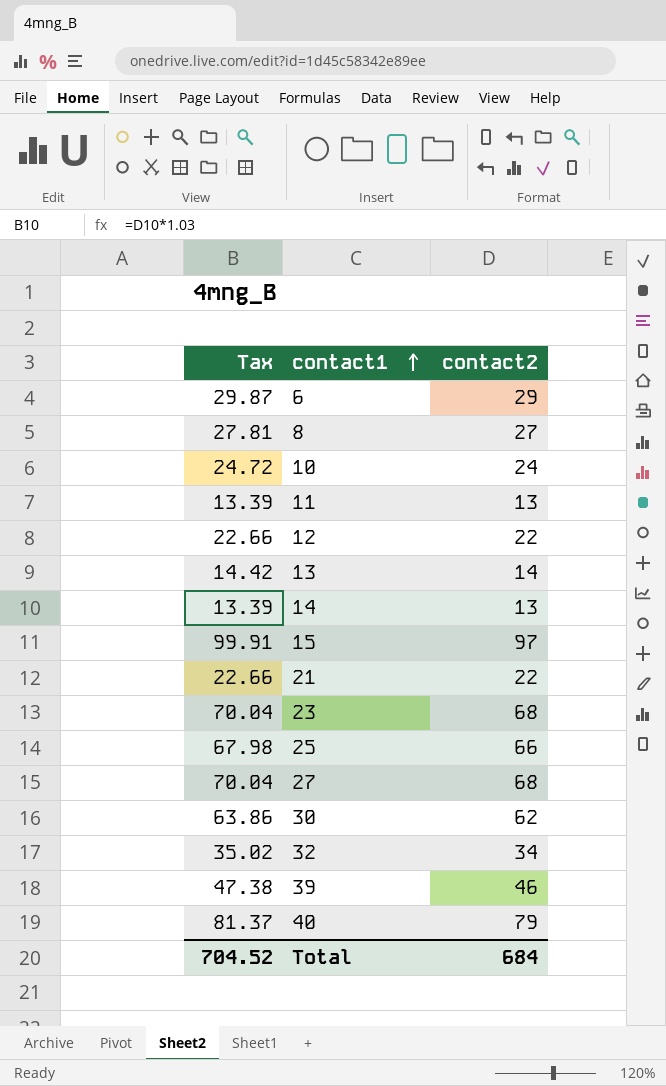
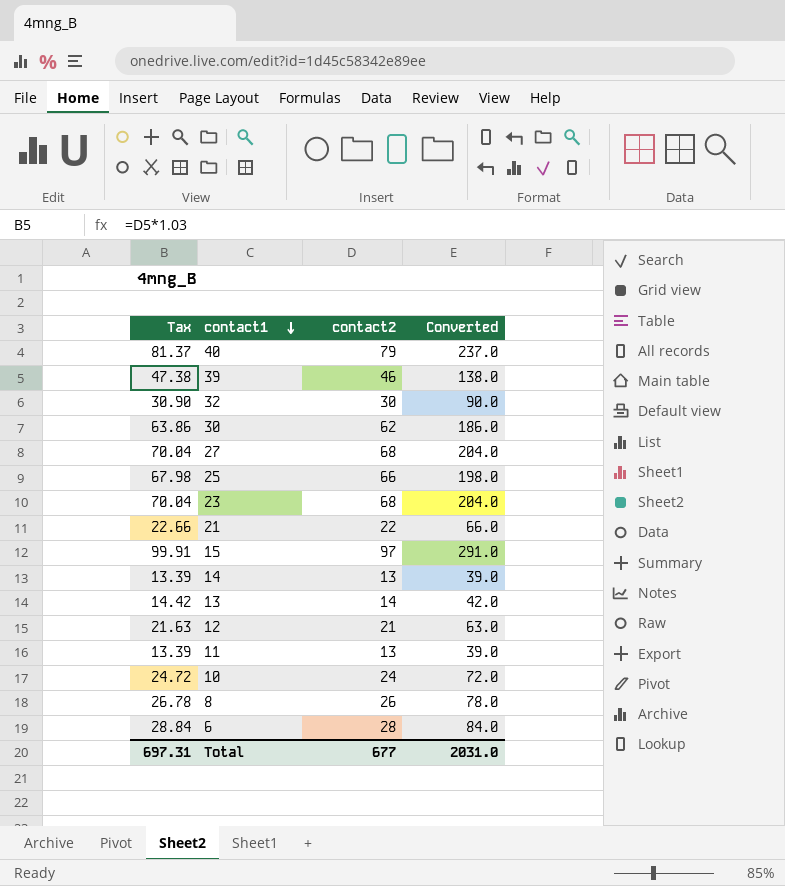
row order: contact1 ascending -> contact1 descending
column Converted | formula: none -> [contact2] * 3
32 | Tax: 35.02 -> 30.90
32 | contact2: 34 -> 30
12 | Tax: 22.66 -> 21.63
12 | contact2: 22 -> 21
8 | Tax: 27.81 -> 26.78
8 | contact2: 27 -> 26
6 | Tax: 29.87 -> 28.84
6 | contact2: 29 -> 28
Total | Tax: 704.52 -> 697.31
Total | contact2: 684 -> 677

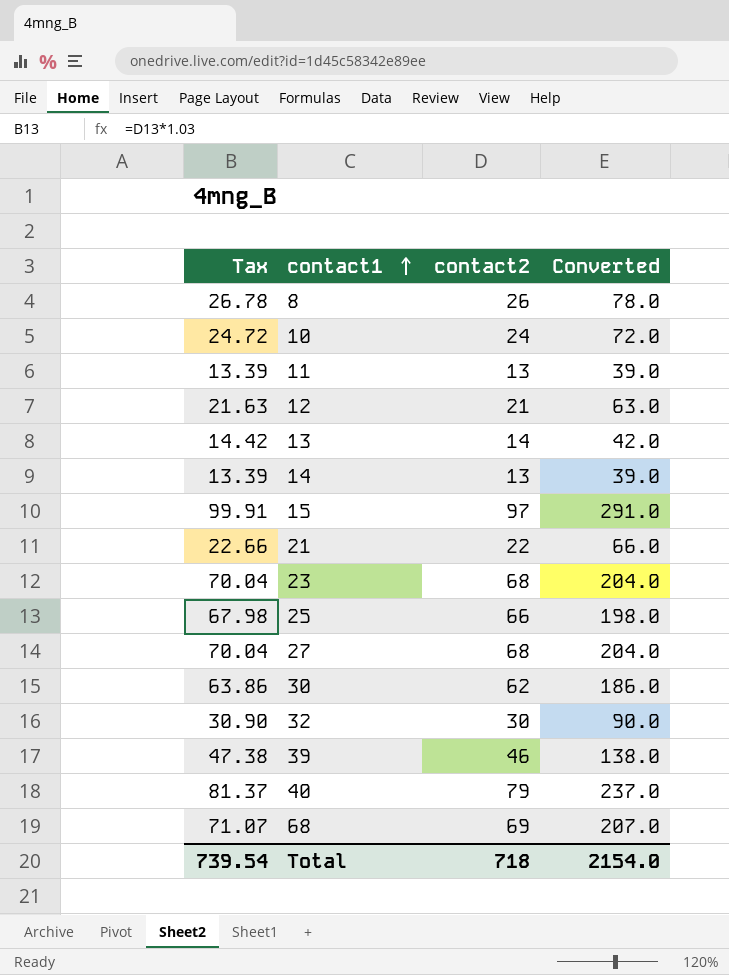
row order: contact1 descending -> contact1 ascending
row 6: 28.84 | 28 | 84.0 -> none
row 68: none -> 71.07 | 69 | 207.0
Total | Tax: 697.31 -> 739.54
Total | contact2: 677 -> 718
Total | Converted: 2031.0 -> 2154.0

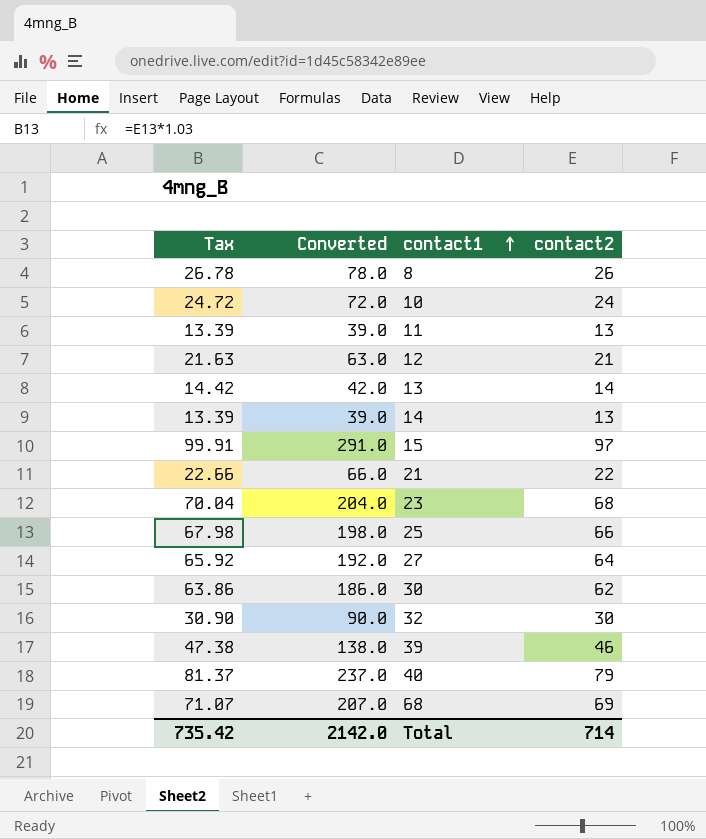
column Converted | position: 4 -> 2
27 | Tax: 70.04 -> 65.92
27 | Converted: 204.0 -> 192.0
27 | contact2: 68 -> 64
Total | Tax: 739.54 -> 735.42
Total | Converted: 2154.0 -> 2142.0
Total | contact2: 718 -> 714

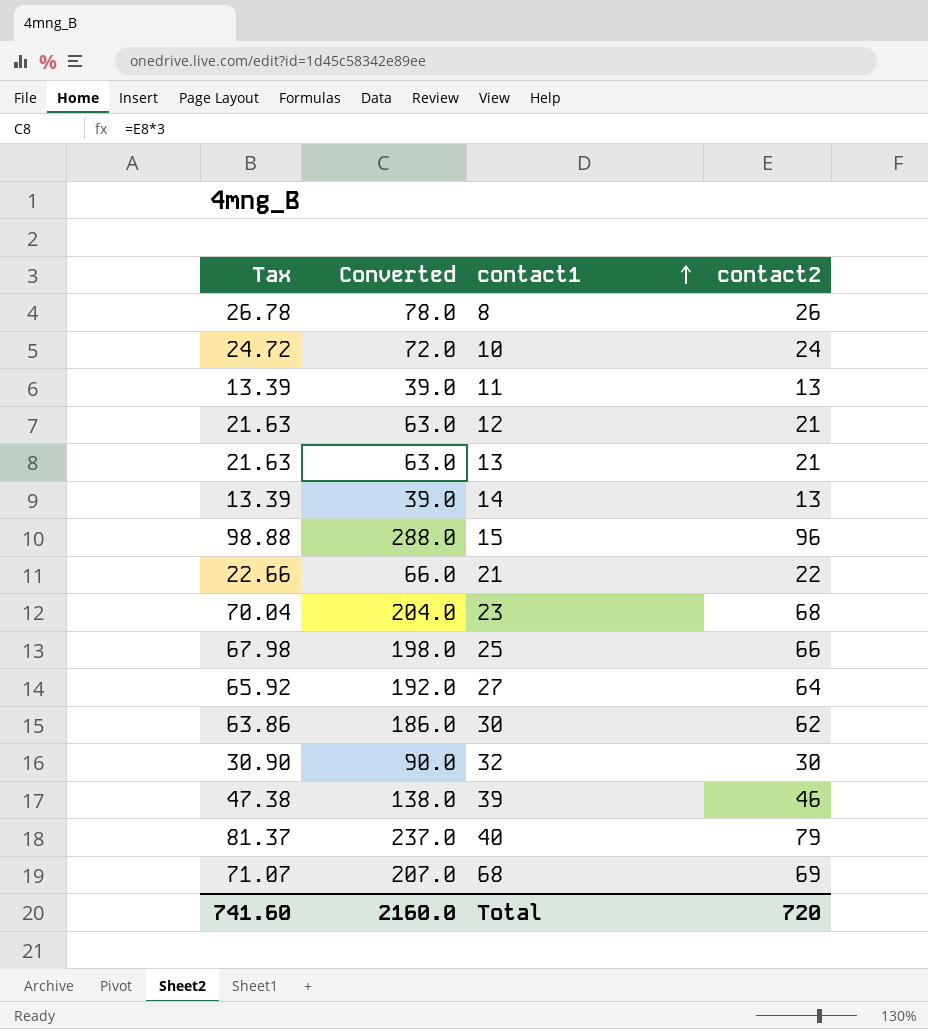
13 | Tax: 14.42 -> 21.63
13 | Converted: 42.0 -> 63.0
13 | contact2: 14 -> 21
15 | Tax: 99.91 -> 98.88
15 | Converted: 291.0 -> 288.0
15 | contact2: 97 -> 96
Total | Tax: 735.42 -> 741.60
Total | Converted: 2142.0 -> 2160.0
Total | contact2: 714 -> 720

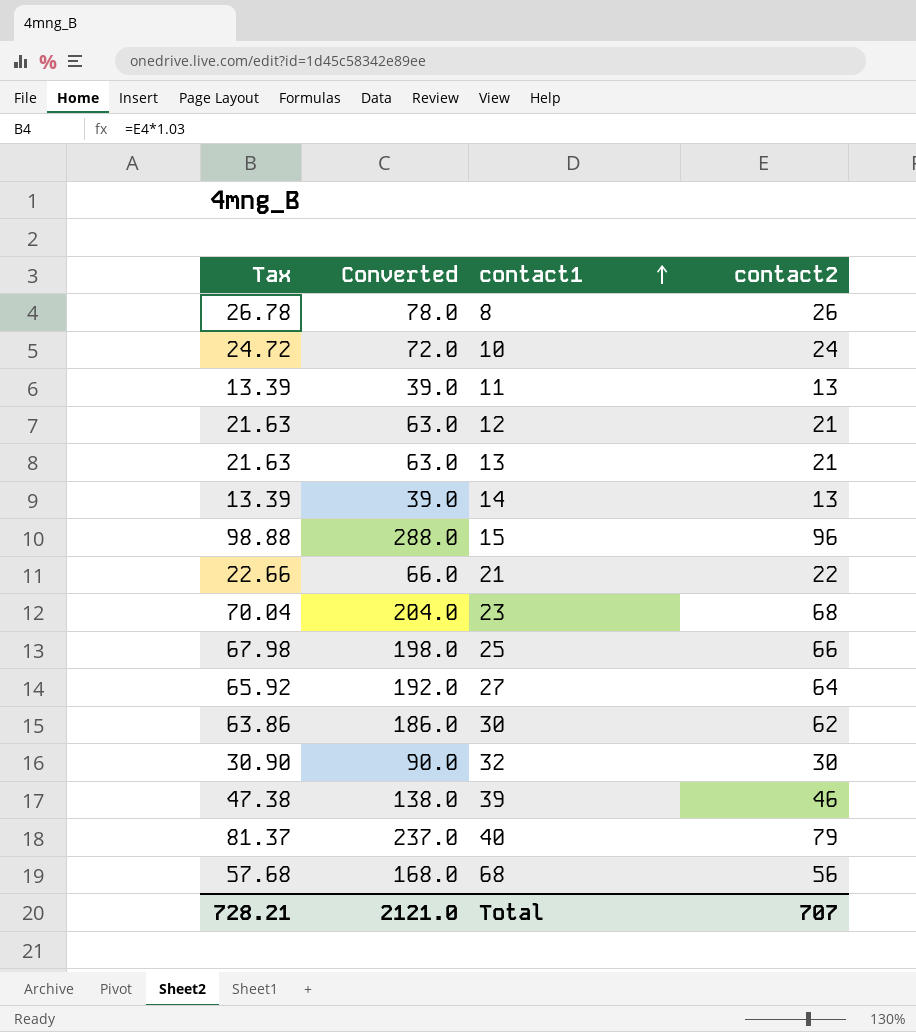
68 | Tax: 71.07 -> 57.68
68 | Converted: 207.0 -> 168.0
68 | contact2: 69 -> 56
Total | Tax: 741.60 -> 728.21
Total | Converted: 2160.0 -> 2121.0
Total | contact2: 720 -> 707

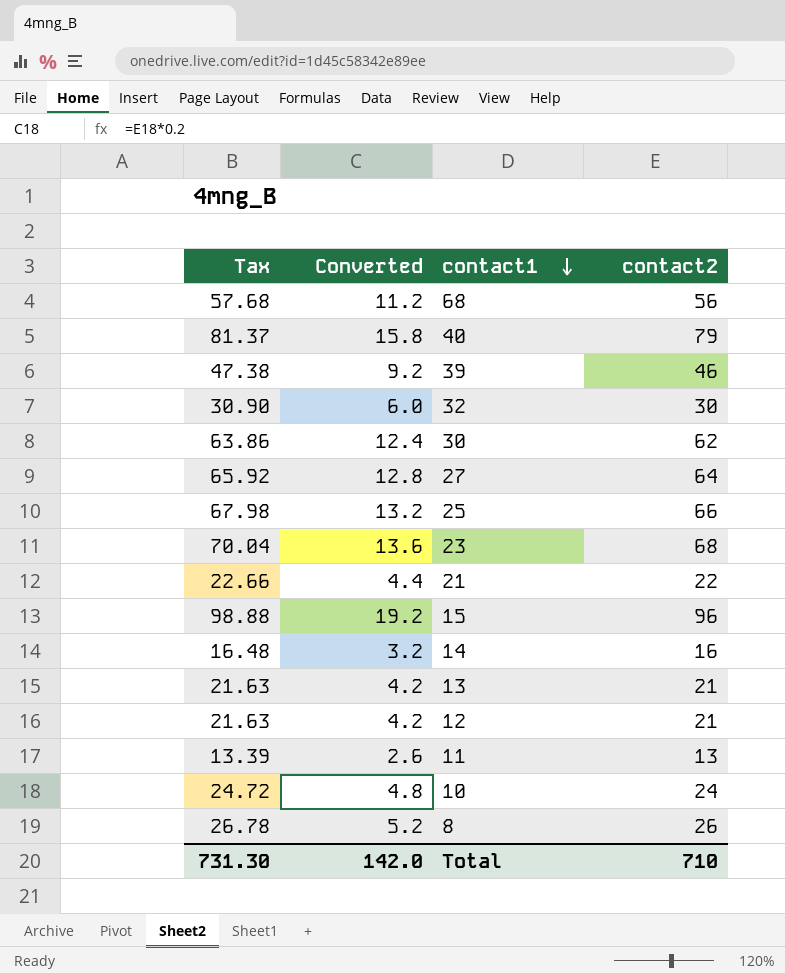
row order: contact1 ascending -> contact1 descending
column Converted | formula: [contact2] * 3 -> [contact2] * 0.2
14 | Tax: 13.39 -> 16.48
14 | contact2: 13 -> 16
Total | Tax: 728.21 -> 731.30
Total | Converted: 2121.0 -> 142.0
Total | contact2: 707 -> 710

